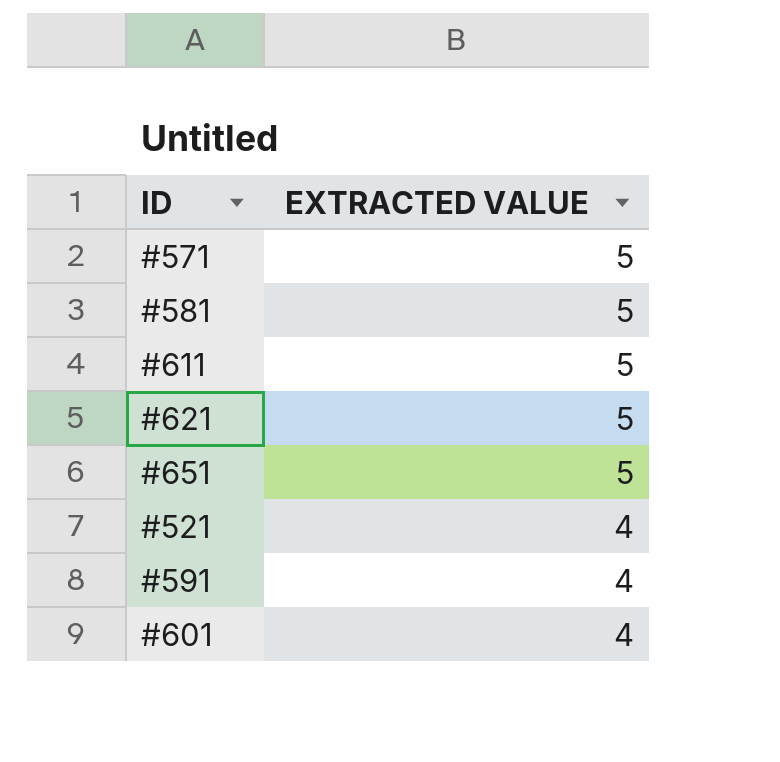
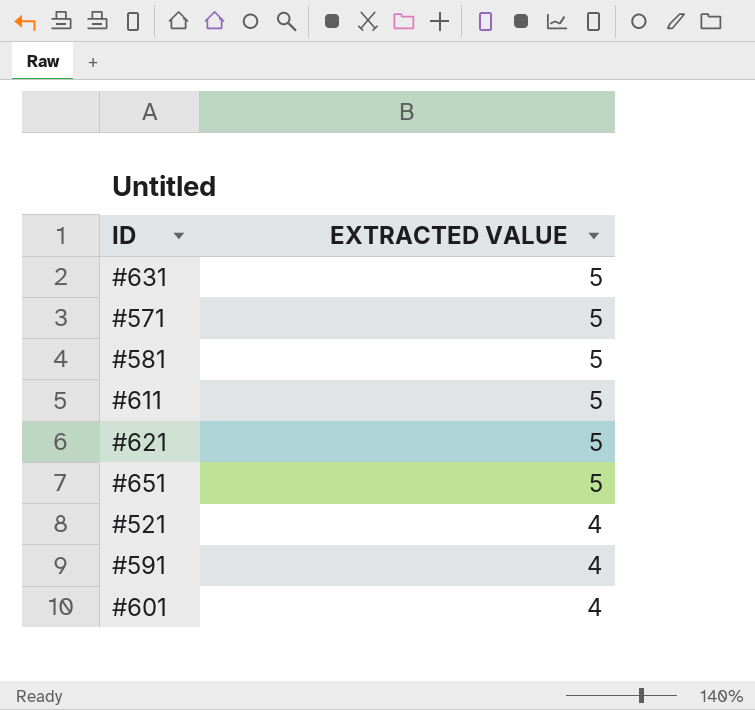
row #631: none -> 5

